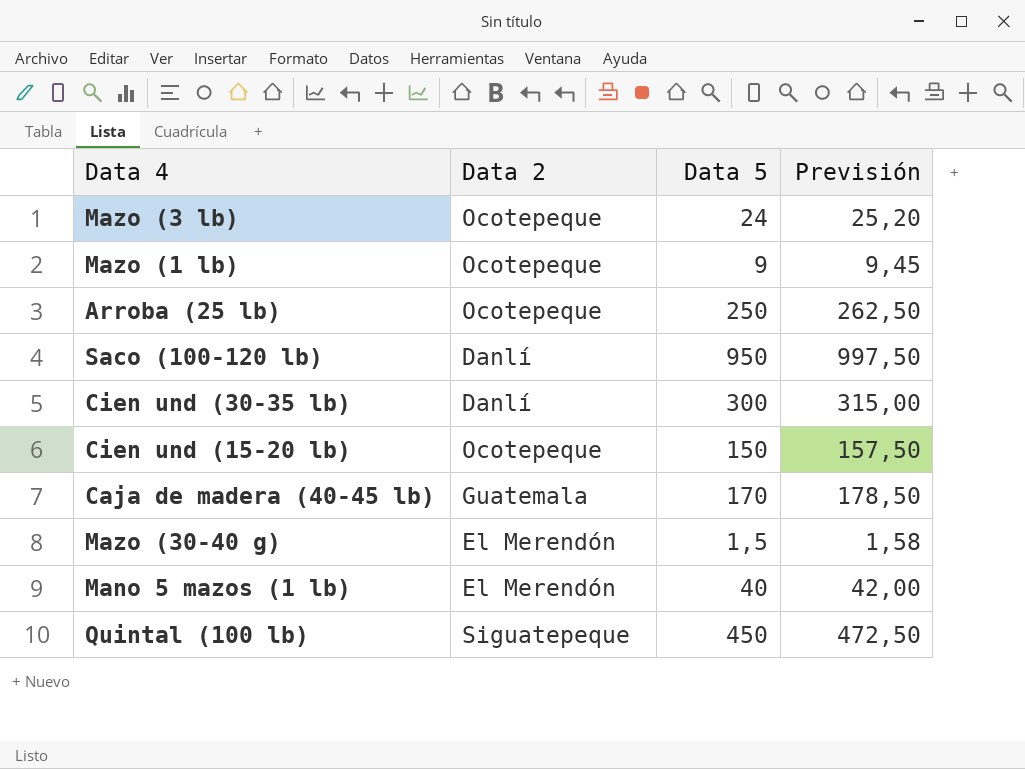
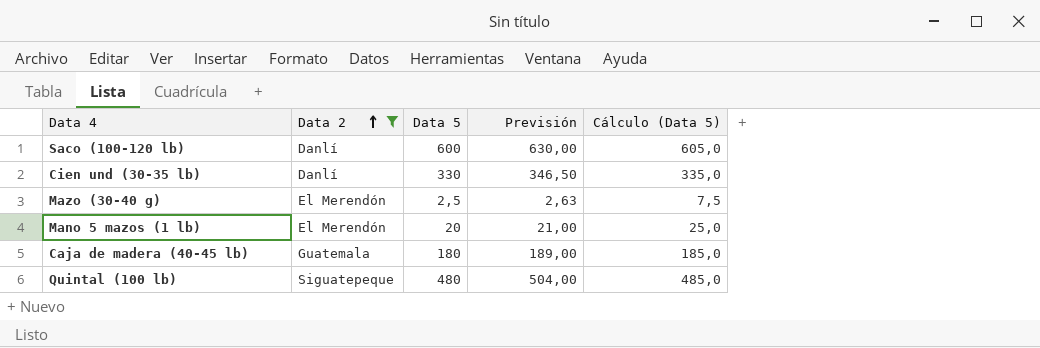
filter: none -> Data 2 != Ocotepeque
row order: none -> Data 2 ascending
column Cálculo (Data 5) | formula: none -> [Data 5] + 5
Saco (100-120 lb) | Data 5: 950 -> 600
Saco (100-120 lb) | Previsión: 997,50 -> 630,00
Cien und (30-35 lb) | Data 5: 300 -> 330
Cien und (30-35 lb) | Previsión: 315,00 -> 346,50
Mazo (30-40 g) | Data 5: 1,5 -> 2,5
Mazo (30-40 g) | Previsión: 1,58 -> 2,63
Mano 5 mazos (1 lb) | Data 5: 40 -> 20
Mano 5 mazos (1 lb) | Previsión: 42,00 -> 21,00
Caja de madera (40-45 lb) | Data 5: 170 -> 180
Caja de madera (40-45 lb) | Previsión: 178,50 -> 189,00
Quintal (100 lb) | Data 5: 450 -> 480
Quintal (100 lb) | Previsión: 472,50 -> 504,00

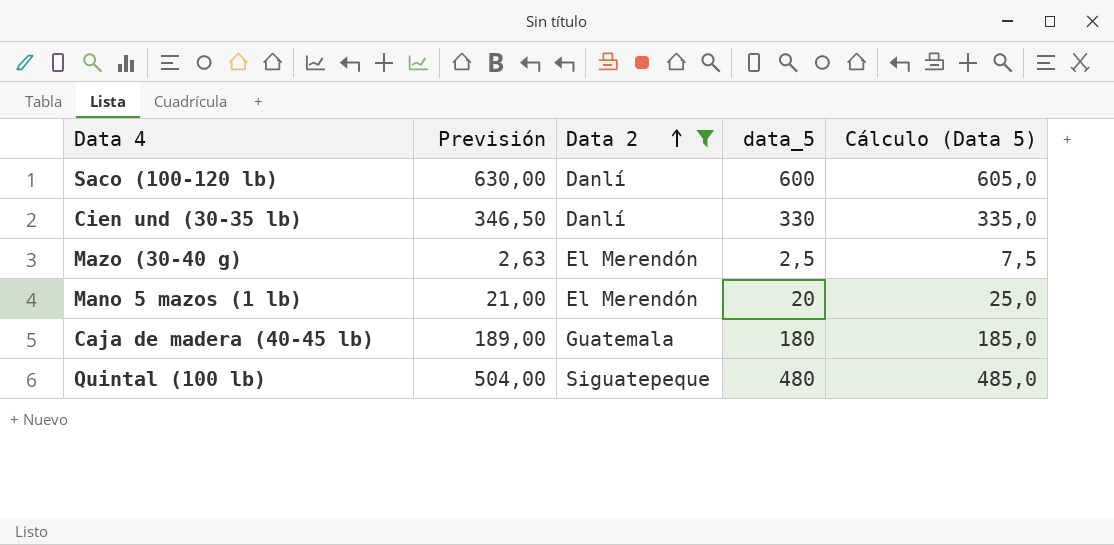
column Previsión | position: 4 -> 2
column name: Data 5 -> data_5

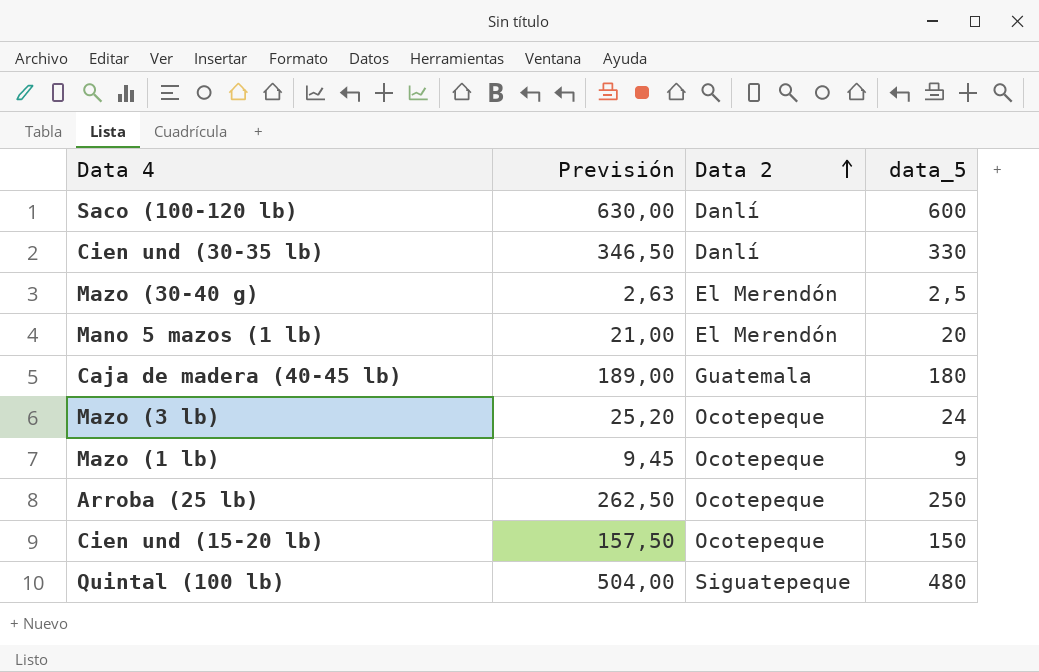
filter: Data 2 != Ocotepeque -> none
column Cálculo (Data 5) | formula: [data_5] + 5 -> none

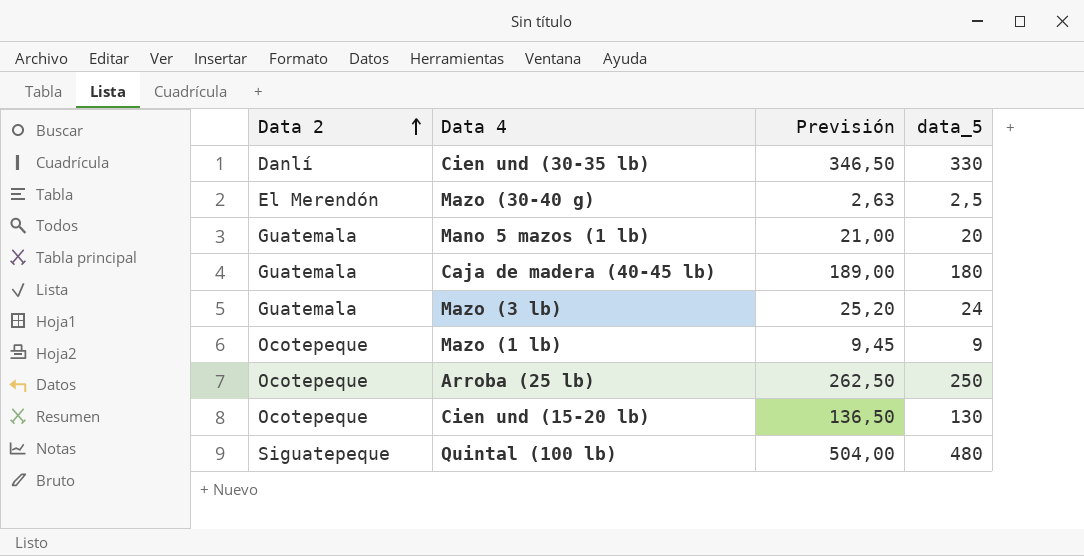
column Data 2 | position: 3 -> 1
row Saco (100-120 lb): 630,00 | Danlí | 600 -> none
Mano 5 mazos (1 lb) | Data 2: El Merendón -> Guatemala
Mazo (3 lb) | Data 2: Ocotepeque -> Guatemala
Cien und (15-20 lb) | Previsión: 157,50 -> 136,50
Cien und (15-20 lb) | data_5: 150 -> 130

